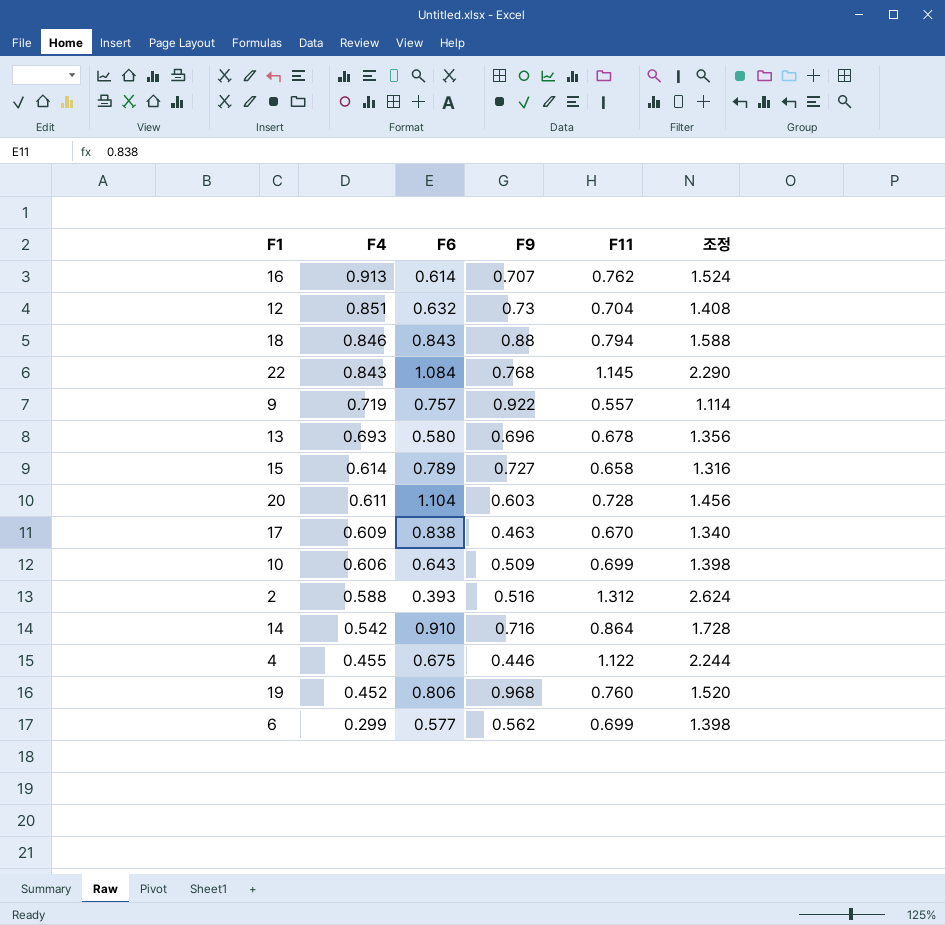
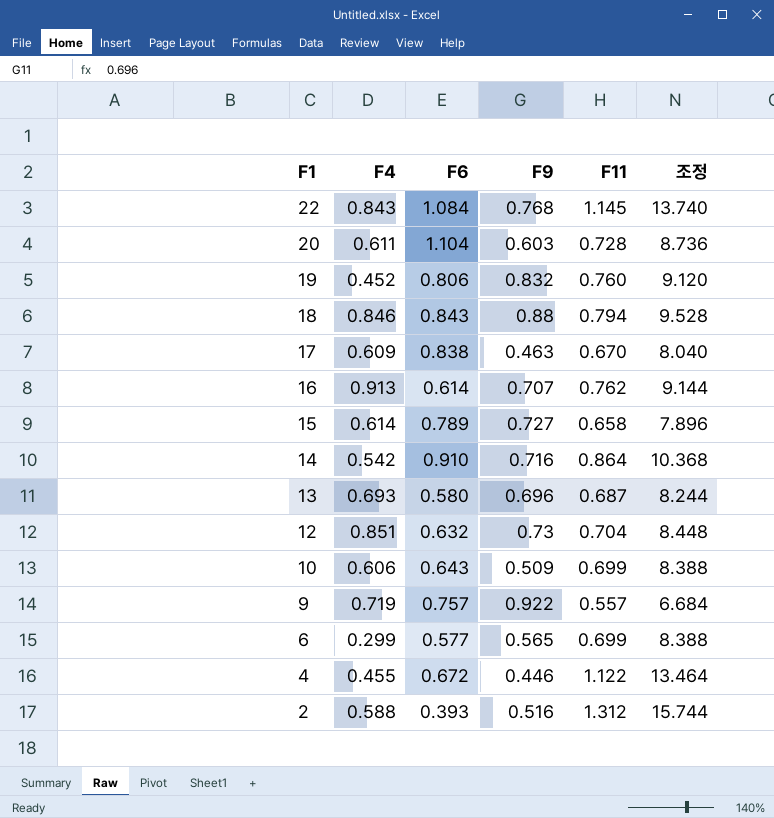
row order: F4 descending -> F1 descending
column 조정 | formula: [F11] * 2 -> [F11] * 12
19 | F9: 0.968 -> 0.832
13 | F11: 0.678 -> 0.687
6 | F9: 0.562 -> 0.565
4 | F6: 0.675 -> 0.672

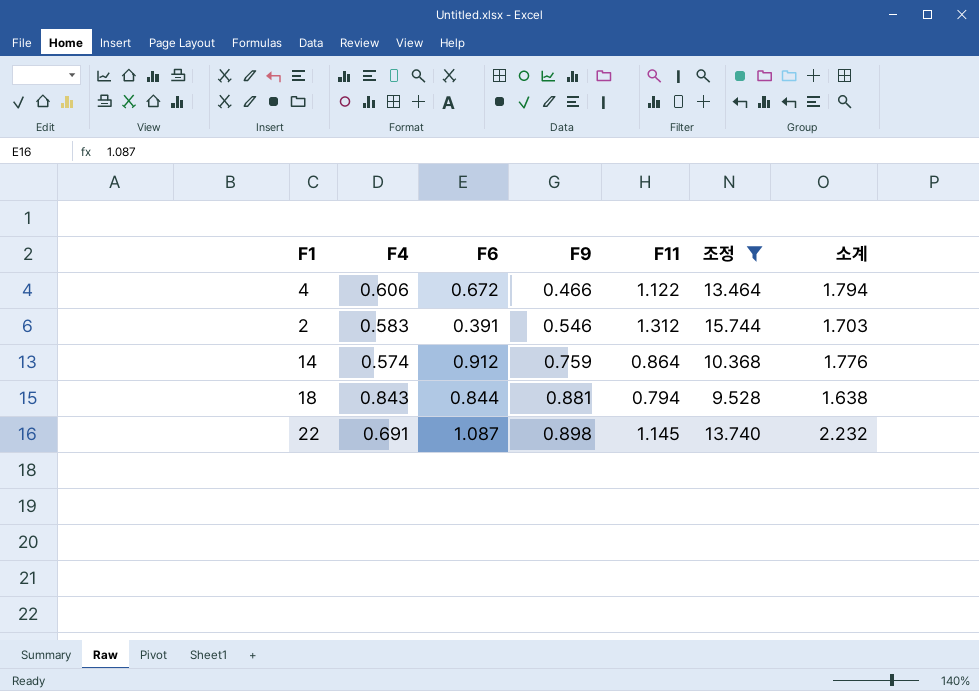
filter: none -> 조정 >= 9.528
row order: F1 descending -> F9 ascending
column 소계 | formula: none -> [F6] + [F11]
4 | F4: 0.455 -> 0.606
4 | F9: 0.446 -> 0.466
2 | F4: 0.588 -> 0.583
2 | F6: 0.393 -> 0.391
2 | F9: 0.516 -> 0.546
14 | F4: 0.542 -> 0.574
14 | F6: 0.910 -> 0.912
14 | F9: 0.716 -> 0.759
18 | F4: 0.846 -> 0.843
18 | F6: 0.843 -> 0.844
18 | F9: 0.88 -> 0.881
22 | F4: 0.843 -> 0.691
22 | F6: 1.084 -> 1.087
22 | F9: 0.768 -> 0.898

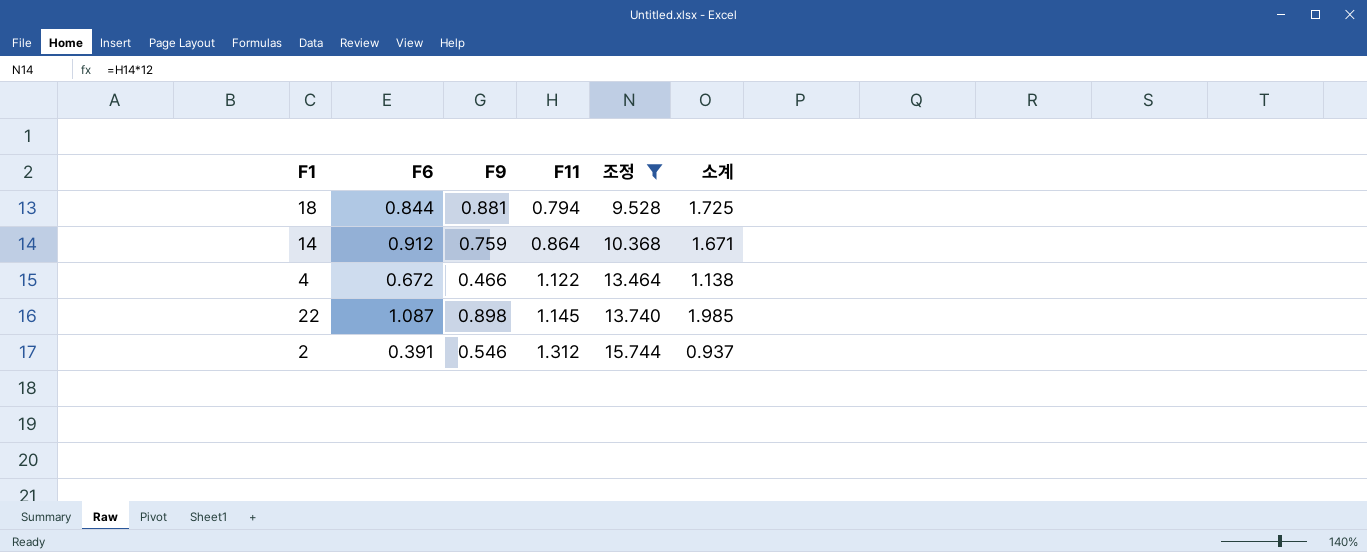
row order: F9 ascending -> F11 ascending
column F4 | position: 2 -> none
column 소계 | formula: [F6] + [F11] -> [F6] + [F9]

